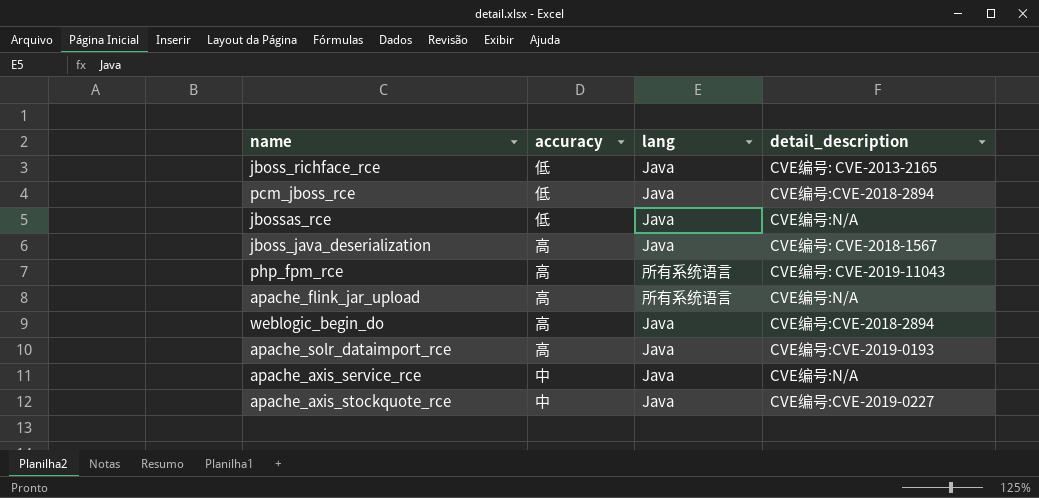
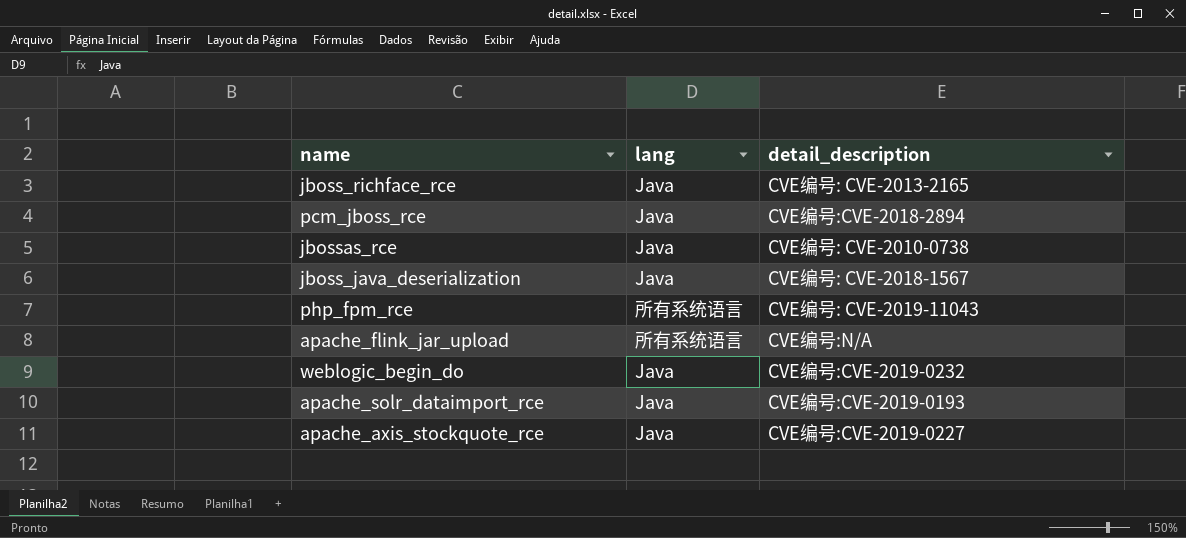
column accuracy | position: 2 -> none
row apache_axis_service_rce: 中 | Java | CVE编号:N/A -> none
jbossas_rce | detail_description: CVE编号:N/A -> CVE编号: CVE-2010-0738
weblogic_begin_do | detail_description: CVE编号:CVE-2018-2894 -> CVE编号:CVE-2019-0232

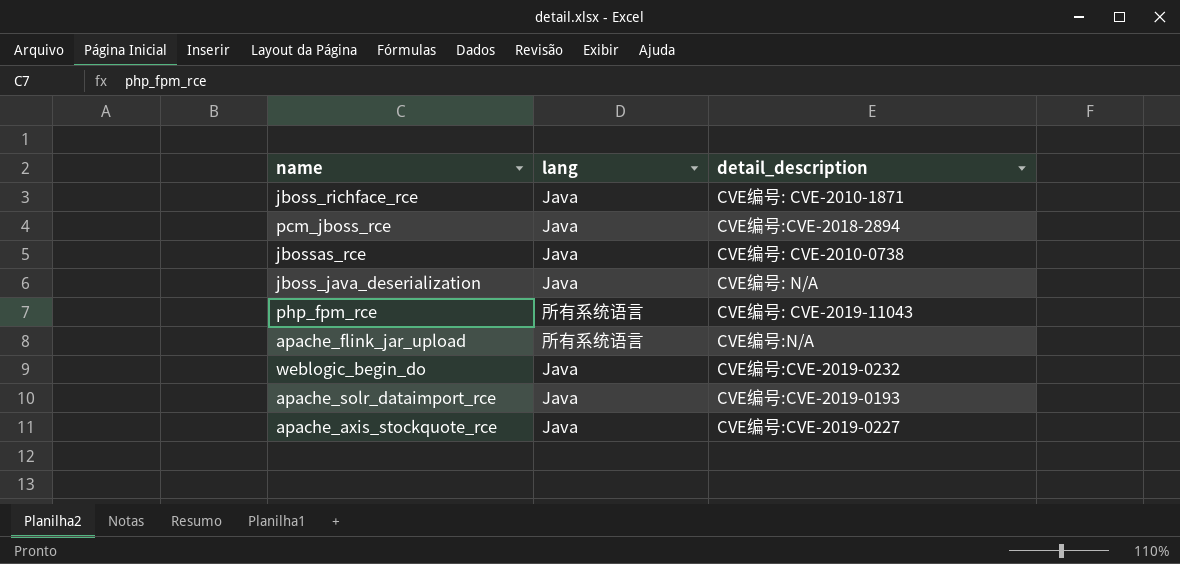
jboss_richface_rce | detail_description: CVE编号: CVE-2013-2165 -> CVE编号: CVE-2010-1871
jboss_java_deserialization | detail_description: CVE编号: CVE-2018-1567 -> CVE编号: N/A

